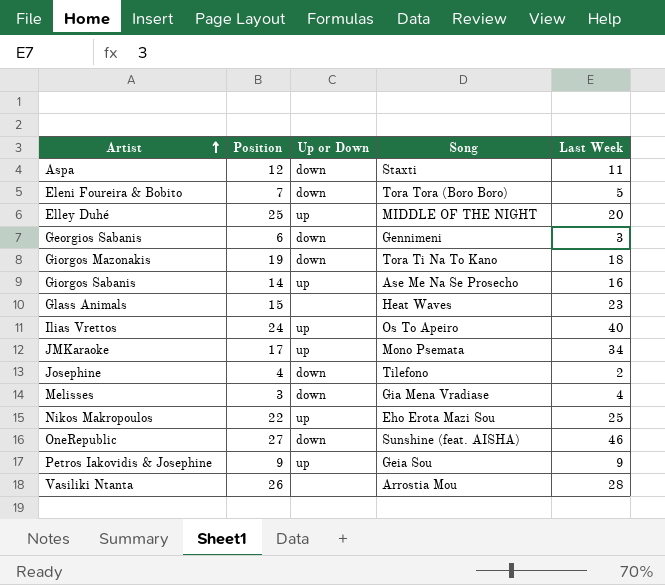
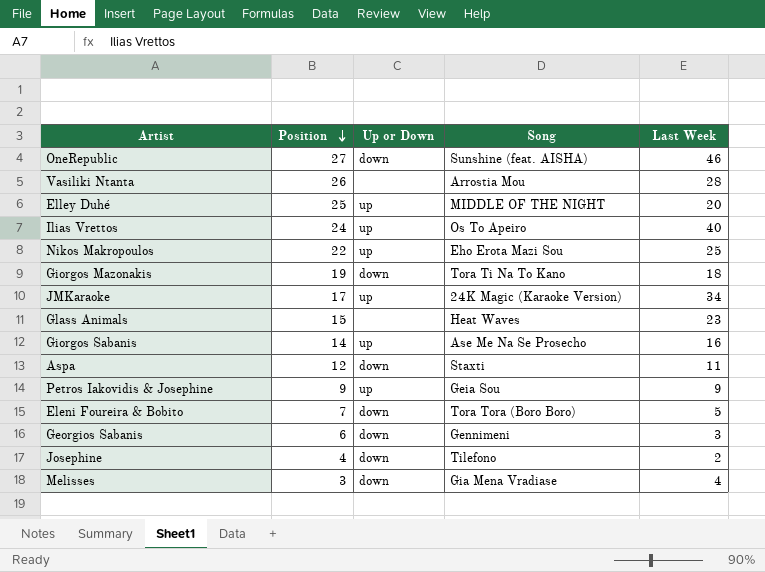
row order: Artist ascending -> Position descending
JMKaraoke | Song: Mono Psemata -> 24K Magic (Karaoke Version)

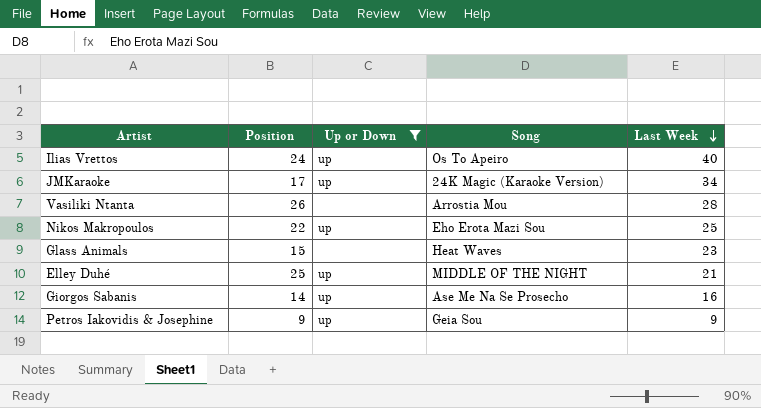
filter: none -> Up or Down != down
row order: Position descending -> Last Week descending
Elley Duhé | Last Week: 20 -> 21

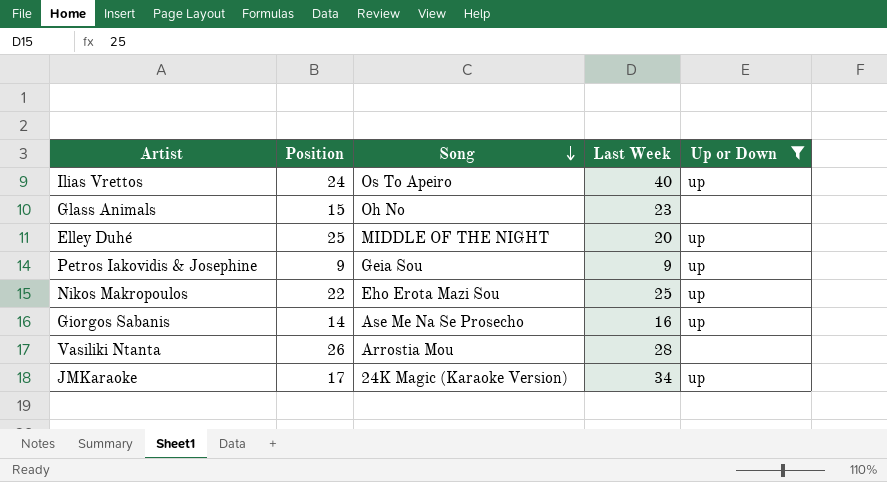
row order: Last Week descending -> Song descending
column Up or Down | position: 3 -> 5
Glass Animals | Song: Heat Waves -> Oh No
Elley Duhé | Last Week: 21 -> 20

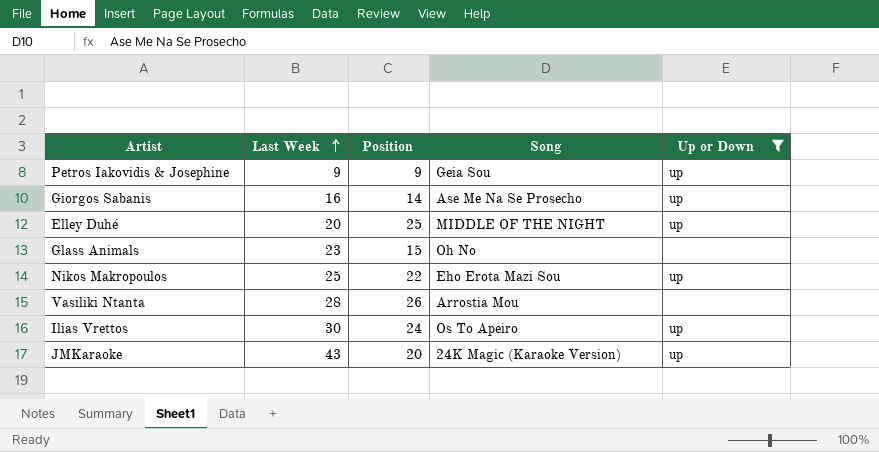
row order: Song descending -> Last Week ascending
column Last Week | position: 4 -> 2
Ilias Vrettos | Last Week: 40 -> 30
JMKaraoke | Last Week: 34 -> 43
JMKaraoke | Position: 17 -> 20

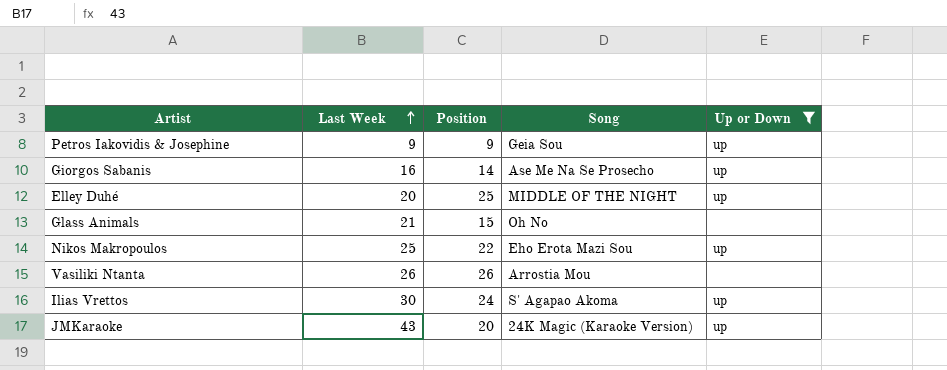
Glass Animals | Last Week: 23 -> 21
Vasiliki Ntanta | Last Week: 28 -> 26
Ilias Vrettos | Song: Os To Apeiro -> S' Agapao Akoma

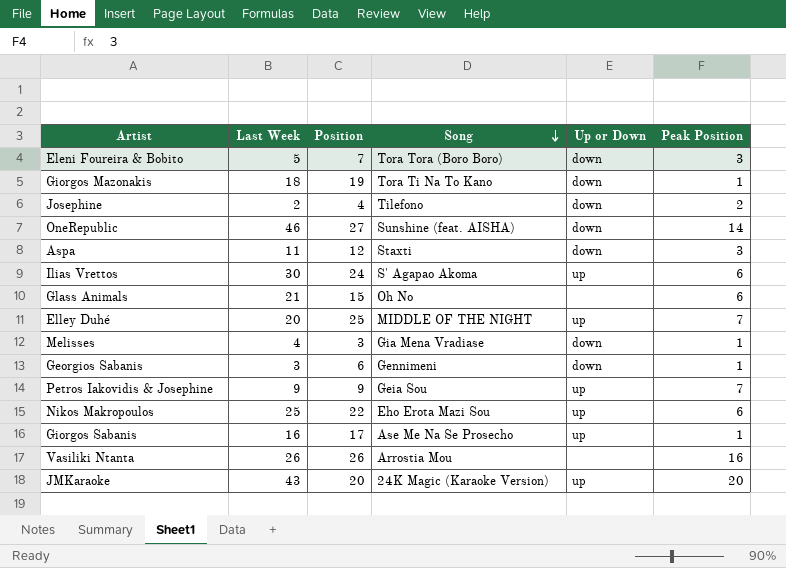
filter: Up or Down != down -> none
row order: Last Week ascending -> Song descending
column Peak Position | position: none -> 6
Giorgos Sabanis | Position: 14 -> 17

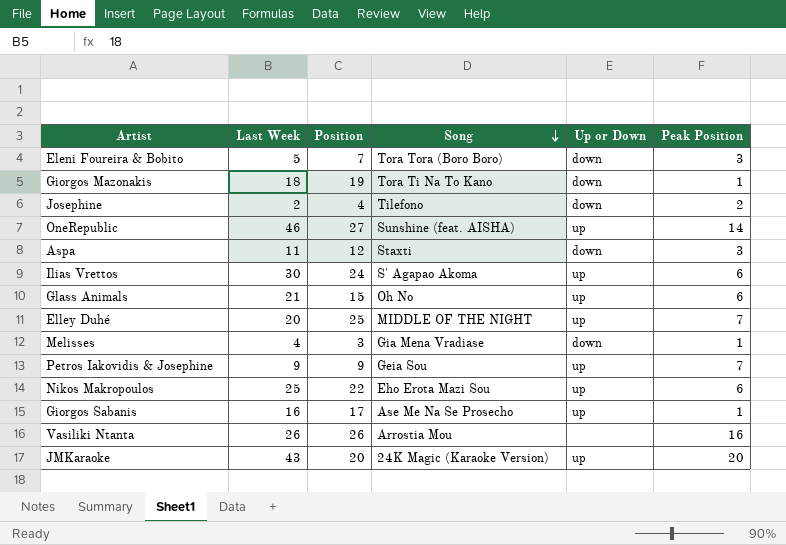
row Georgios Sabanis: 3 | 6 | Gennimeni | down | 1 -> none
OneRepublic | Up or Down: down -> up
Glass Animals | Up or Down: none -> up

